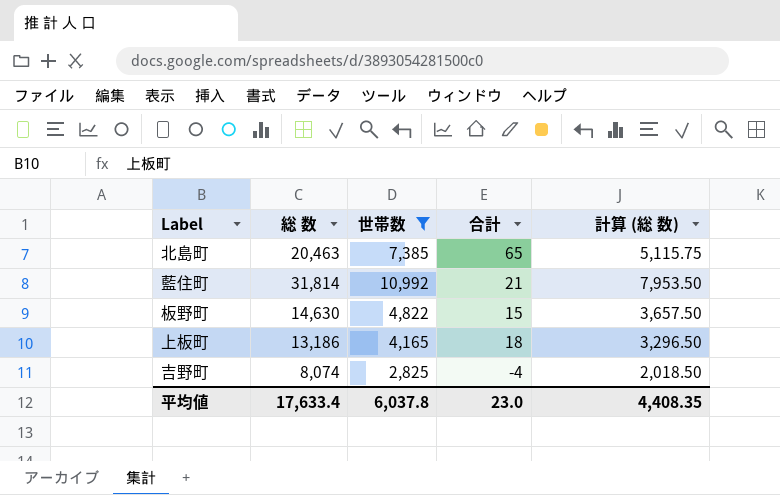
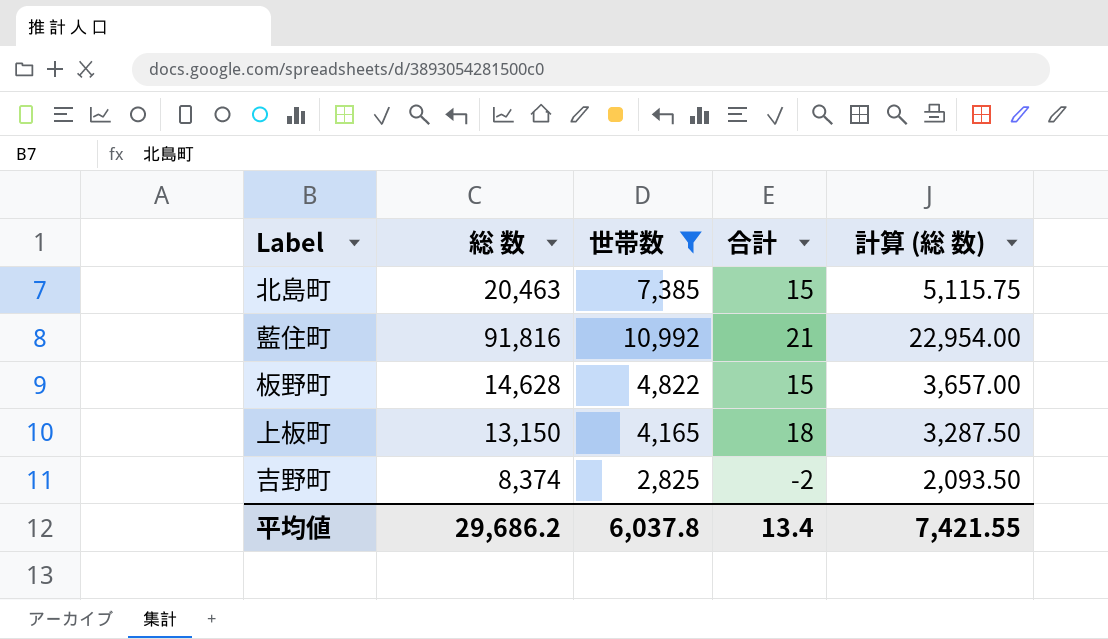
北島町 | 合計: 65 -> 15
藍住町 | 総 数: 31,814 -> 91,816
藍住町 | 計算 (総 数): 7,953.50 -> 22,954.00
板野町 | 総 数: 14,630 -> 14,628
板野町 | 計算 (総 数): 3,657.50 -> 3,657.00
上板町 | 総 数: 13,186 -> 13,150
上板町 | 計算 (総 数): 3,296.50 -> 3,287.50
吉野町 | 総 数: 8,074 -> 8,374
吉野町 | 合計: -4 -> -2
吉野町 | 計算 (総 数): 2,018.50 -> 2,093.50
平均値 | 総 数: 17,633.4 -> 29,686.2
平均値 | 合計: 23.0 -> 13.4
平均値 | 計算 (総 数): 4,408.35 -> 7,421.55

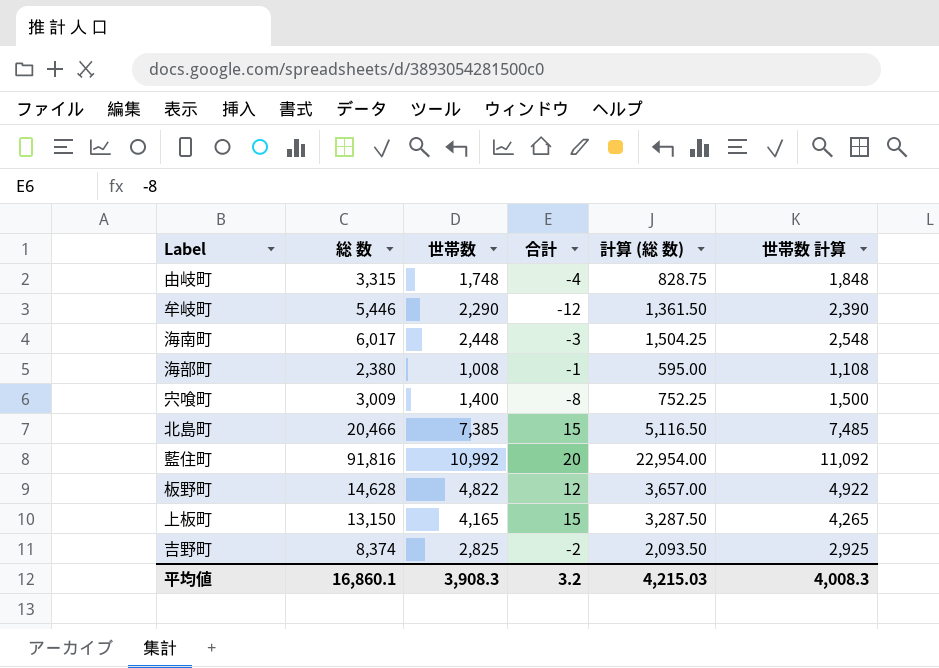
filter: 世帯数 >= 2,825 -> none
column 世帯数 計算 | formula: none -> [世帯数] + 100
北島町 | 総 数: 20,463 -> 20,466
北島町 | 計算 (総 数): 5,115.75 -> 5,116.50
藍住町 | 合計: 21 -> 20
板野町 | 合計: 15 -> 12
上板町 | 合計: 18 -> 15
平均値 | 総 数: 29,686.2 -> 16,860.1
平均値 | 世帯数: 6,037.8 -> 3,908.3
平均値 | 合計: 13.4 -> 3.2
平均値 | 計算 (総 数): 7,421.55 -> 4,215.03

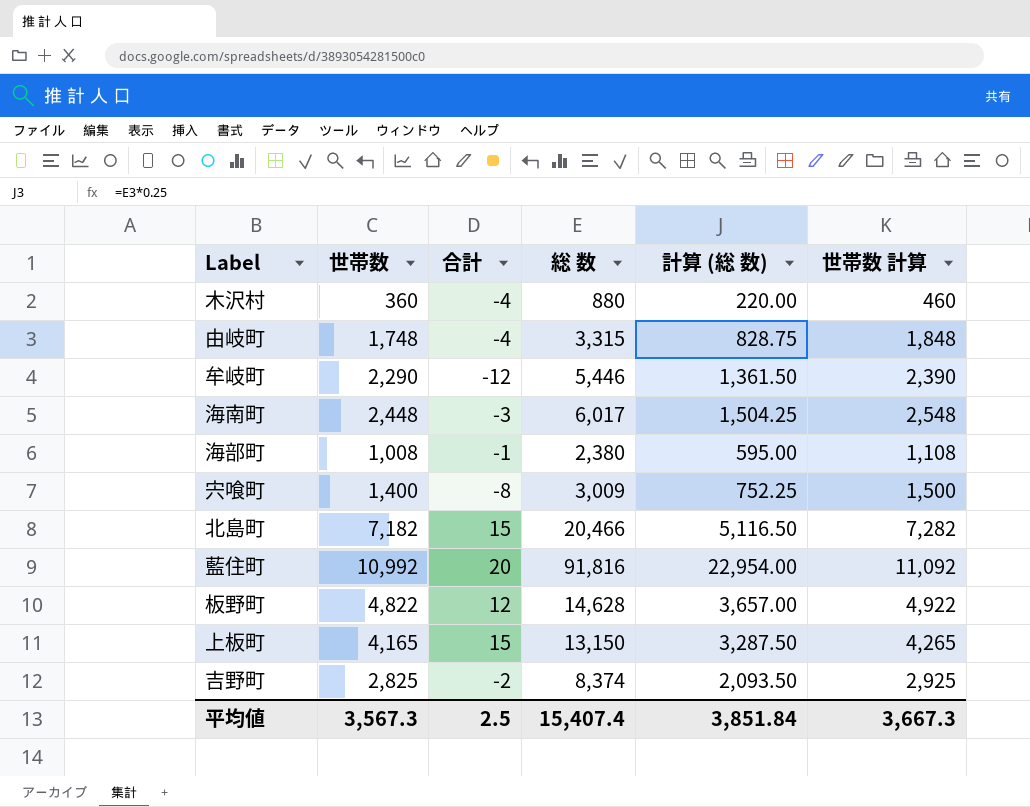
column 総 数 | position: 2 -> 4
row 木沢村: none -> 360 | -4 | 880 | 220.00 | 460
北島町 | 世帯数: 7,385 -> 7,182
北島町 | 世帯数 計算: 7,485 -> 7,282
平均値 | 世帯数: 3,908.3 -> 3,567.3
平均値 | 合計: 3.2 -> 2.5
平均値 | 総 数: 16,860.1 -> 15,407.4
平均値 | 計算 (総 数): 4,215.03 -> 3,851.84
平均値 | 世帯数 計算: 4,008.3 -> 3,667.3

